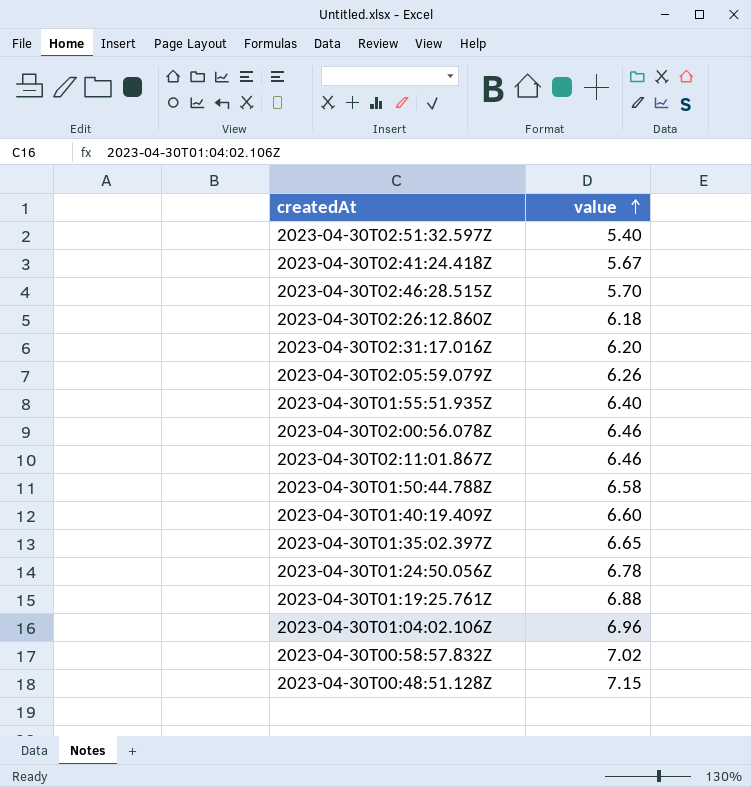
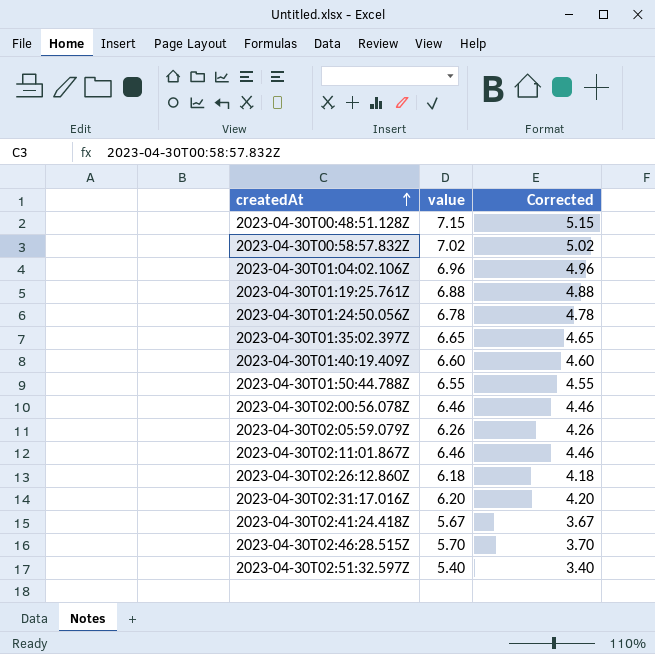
row order: value ascending -> createdAt ascending
column Corrected | formula: none -> [value] - 2
row 2023-04-30T01:55:51.935Z: 6.40 -> none
2023-04-30T01:50:44.788Z | value: 6.58 -> 6.55

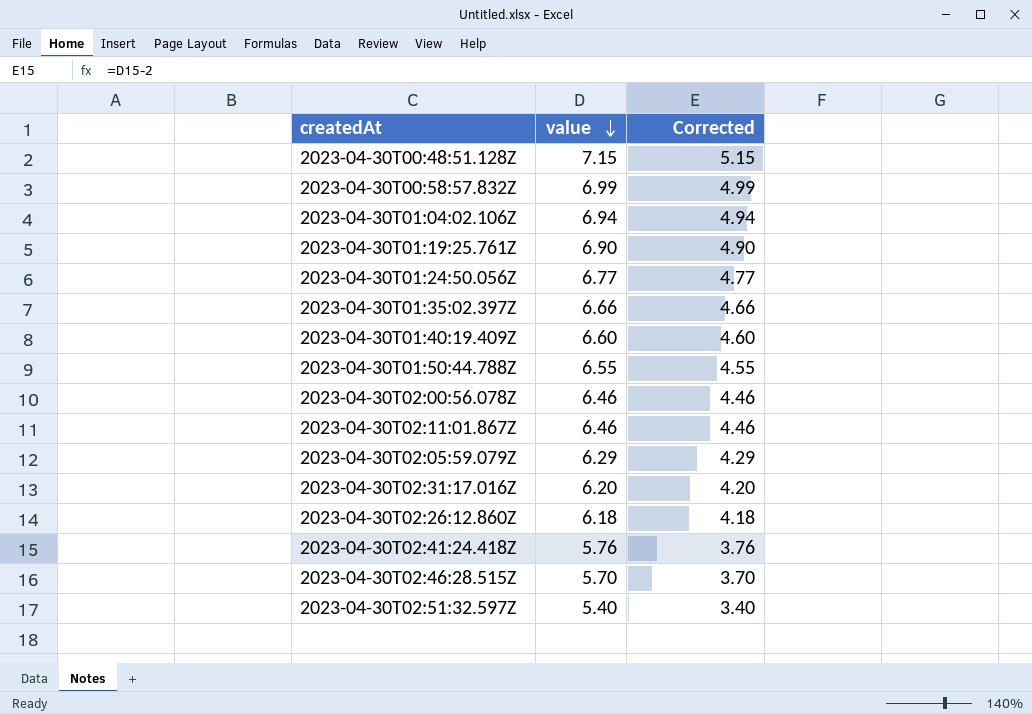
row order: createdAt ascending -> value descending
2023-04-30T00:58:57.832Z | value: 7.02 -> 6.99
2023-04-30T00:58:57.832Z | Corrected: 5.02 -> 4.99
2023-04-30T01:04:02.106Z | value: 6.96 -> 6.94
2023-04-30T01:04:02.106Z | Corrected: 4.96 -> 4.94
2023-04-30T01:19:25.761Z | value: 6.88 -> 6.90
2023-04-30T01:19:25.761Z | Corrected: 4.88 -> 4.90
2023-04-30T01:24:50.056Z | value: 6.78 -> 6.77
2023-04-30T01:24:50.056Z | Corrected: 4.78 -> 4.77
2023-04-30T01:35:02.397Z | value: 6.65 -> 6.66
2023-04-30T01:35:02.397Z | Corrected: 4.65 -> 4.66
2023-04-30T02:05:59.079Z | value: 6.26 -> 6.29
2023-04-30T02:05:59.079Z | Corrected: 4.26 -> 4.29
2023-04-30T02:41:24.418Z | value: 5.67 -> 5.76
2023-04-30T02:41:24.418Z | Corrected: 3.67 -> 3.76

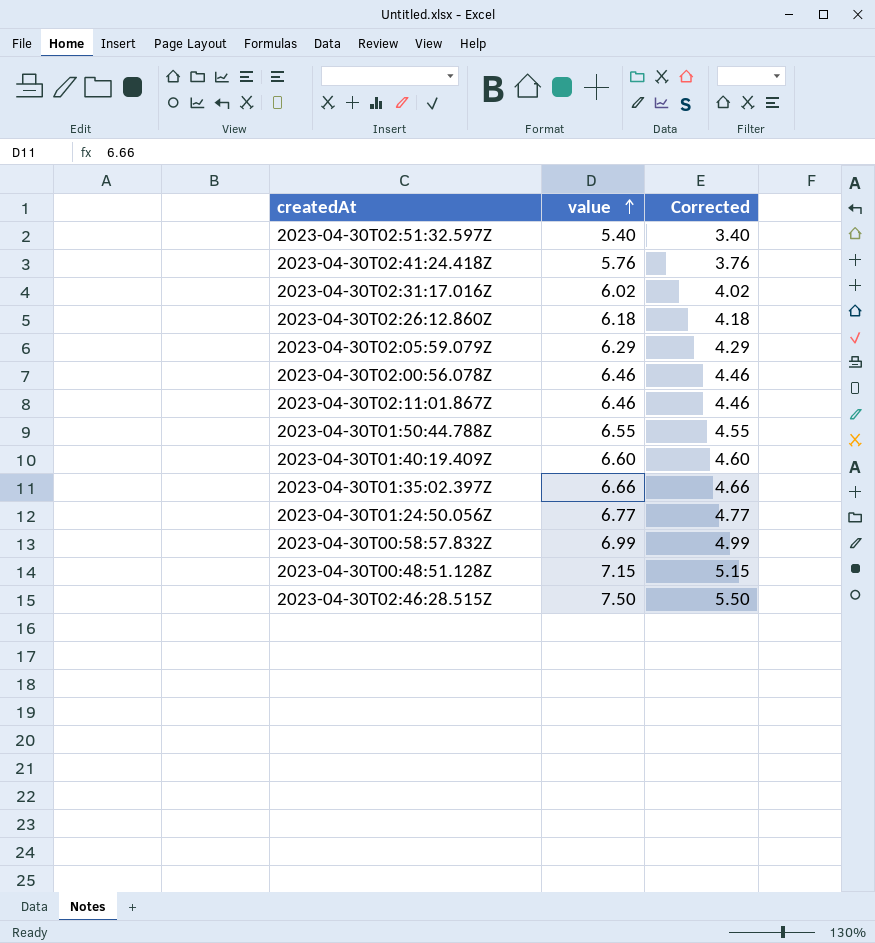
row order: value descending -> value ascending
row 2023-04-30T01:04:02.106Z: 6.94 | 4.94 -> none
row 2023-04-30T01:19:25.761Z: 6.90 | 4.90 -> none
2023-04-30T02:31:17.016Z | value: 6.20 -> 6.02
2023-04-30T02:31:17.016Z | Corrected: 4.20 -> 4.02
2023-04-30T02:46:28.515Z | value: 5.70 -> 7.50
2023-04-30T02:46:28.515Z | Corrected: 3.70 -> 5.50

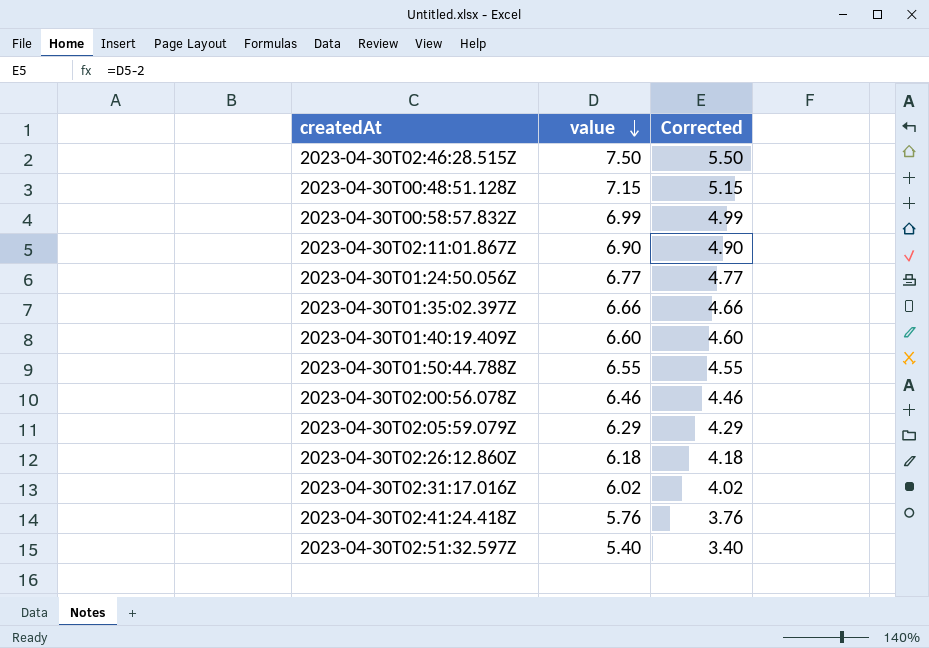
row order: value ascending -> value descending
2023-04-30T02:11:01.867Z | value: 6.46 -> 6.90
2023-04-30T02:11:01.867Z | Corrected: 4.46 -> 4.90

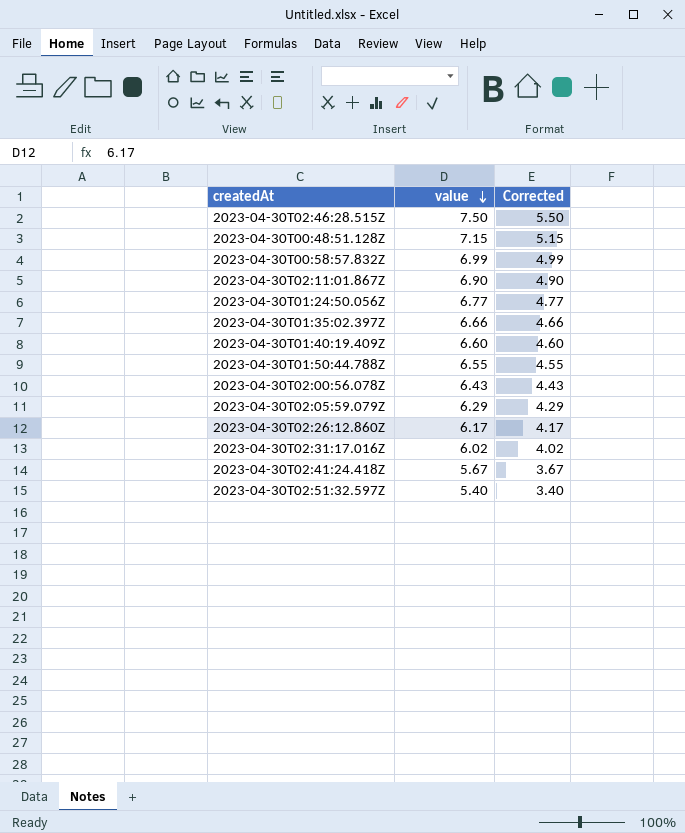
2023-04-30T02:00:56.078Z | value: 6.46 -> 6.43
2023-04-30T02:00:56.078Z | Corrected: 4.46 -> 4.43
2023-04-30T02:26:12.860Z | value: 6.18 -> 6.17
2023-04-30T02:26:12.860Z | Corrected: 4.18 -> 4.17
2023-04-30T02:41:24.418Z | value: 5.76 -> 5.67
2023-04-30T02:41:24.418Z | Corrected: 3.76 -> 3.67

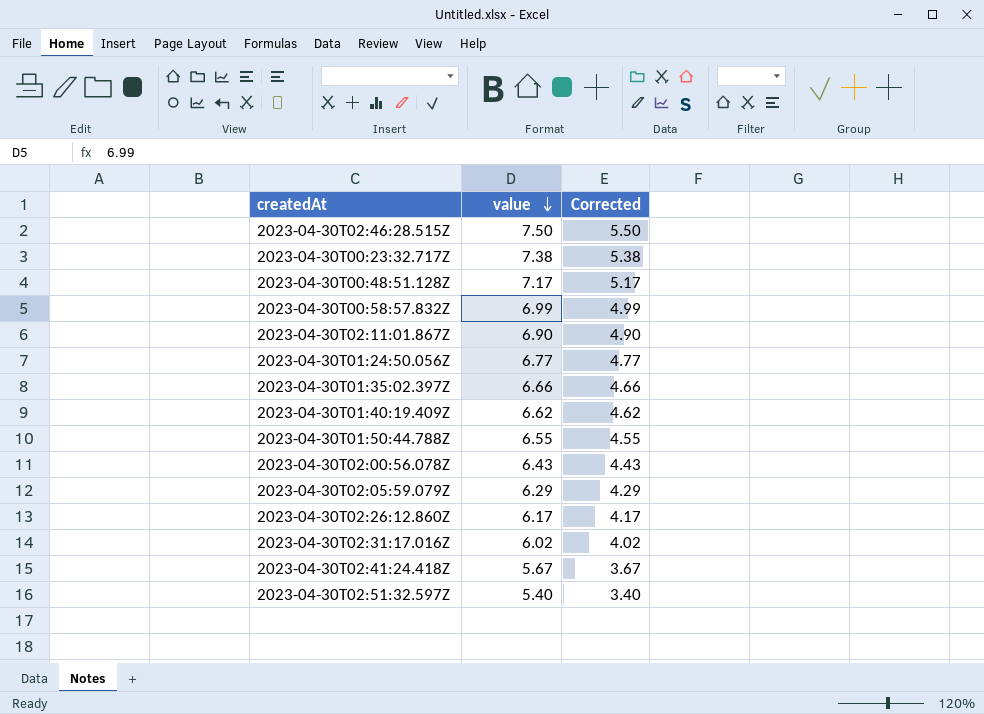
row 2023-04-30T00:23:32.717Z: none -> 7.38 | 5.38
2023-04-30T00:48:51.128Z | value: 7.15 -> 7.17
2023-04-30T00:48:51.128Z | Corrected: 5.15 -> 5.17
2023-04-30T01:40:19.409Z | value: 6.60 -> 6.62
2023-04-30T01:40:19.409Z | Corrected: 4.60 -> 4.62

